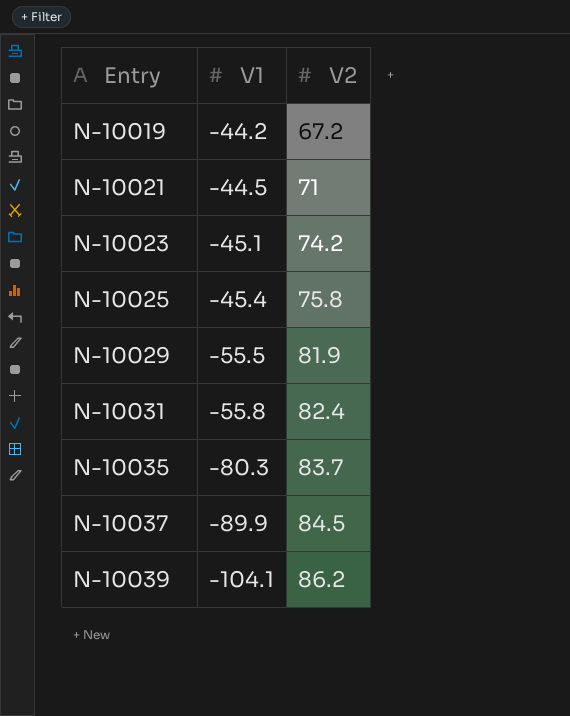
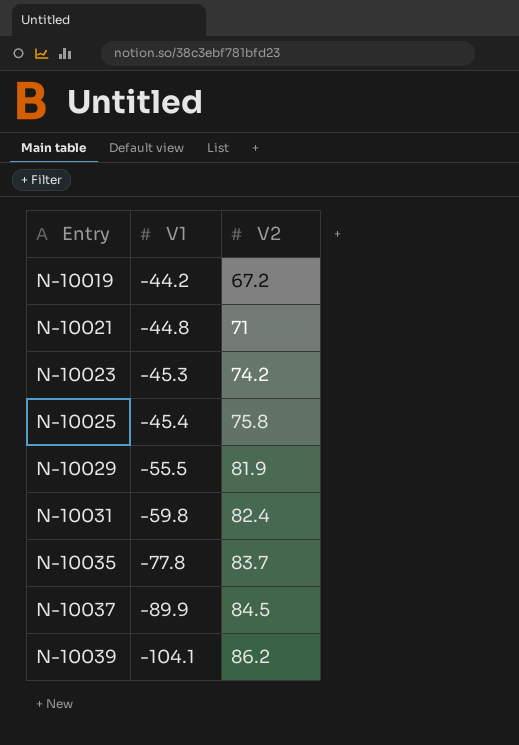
N-10021 | V1: -44.5 -> -44.8
N-10023 | V1: -45.1 -> -45.3
N-10031 | V1: -55.8 -> -59.8
N-10035 | V1: -80.3 -> -77.8

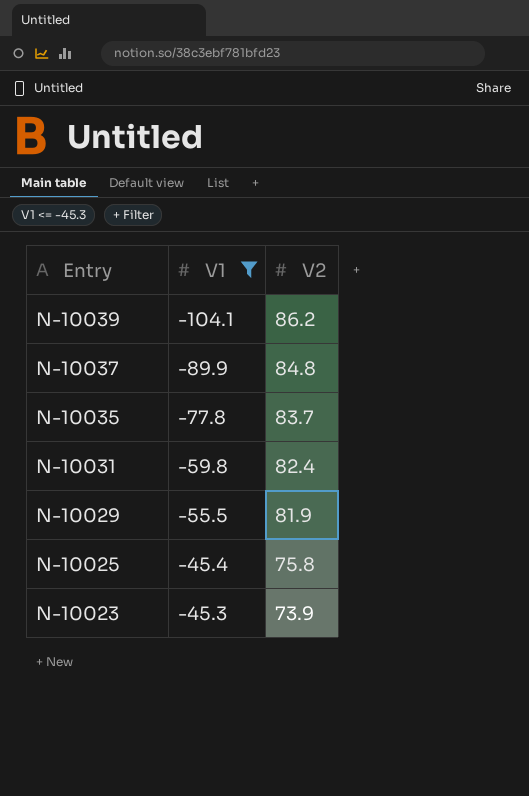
filter: none -> V1 <= -45.3
row order: Entry ascending -> Entry descending
N-10037 | V2: 84.5 -> 84.8
N-10023 | V2: 74.2 -> 73.9

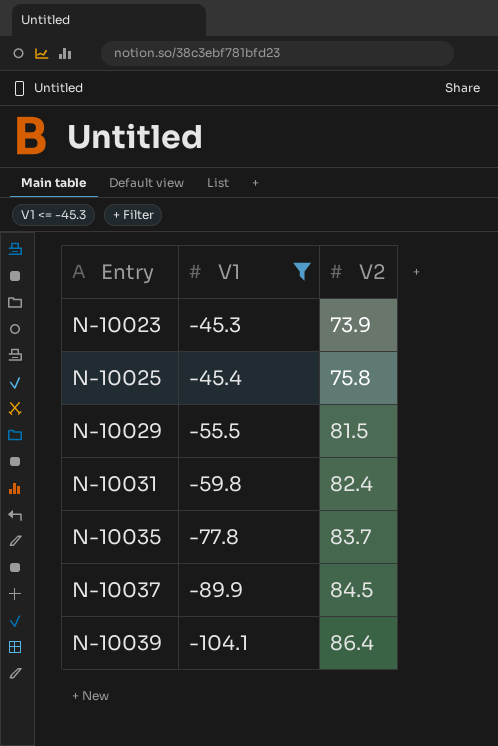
row order: Entry descending -> Entry ascending
N-10029 | V2: 81.9 -> 81.5
N-10037 | V2: 84.8 -> 84.5
N-10039 | V2: 86.2 -> 86.4

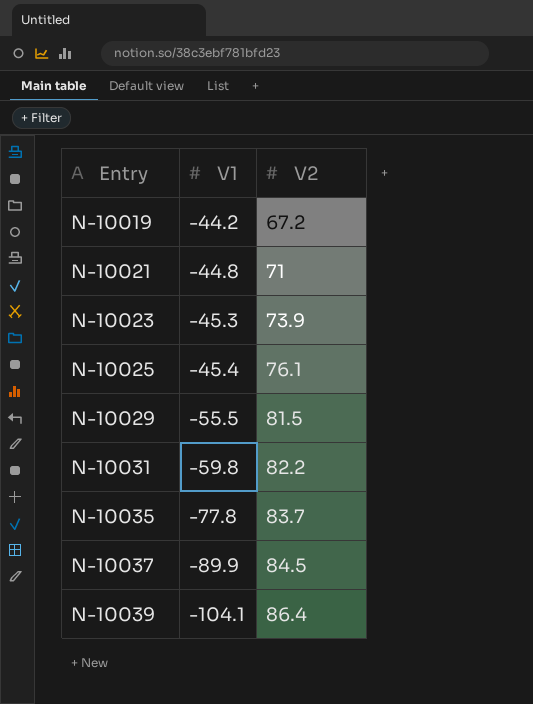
filter: V1 <= -45.3 -> none
N-10025 | V2: 75.8 -> 76.1
N-10031 | V2: 82.4 -> 82.2

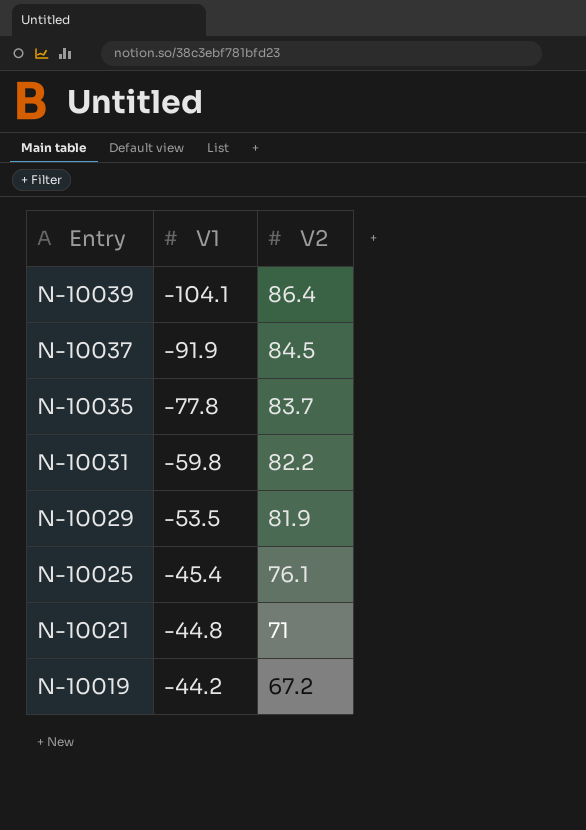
row order: Entry ascending -> Entry descending
row N-10023: -45.3 | 73.9 -> none
N-10037 | V1: -89.9 -> -91.9
N-10029 | V1: -55.5 -> -53.5
N-10029 | V2: 81.5 -> 81.9

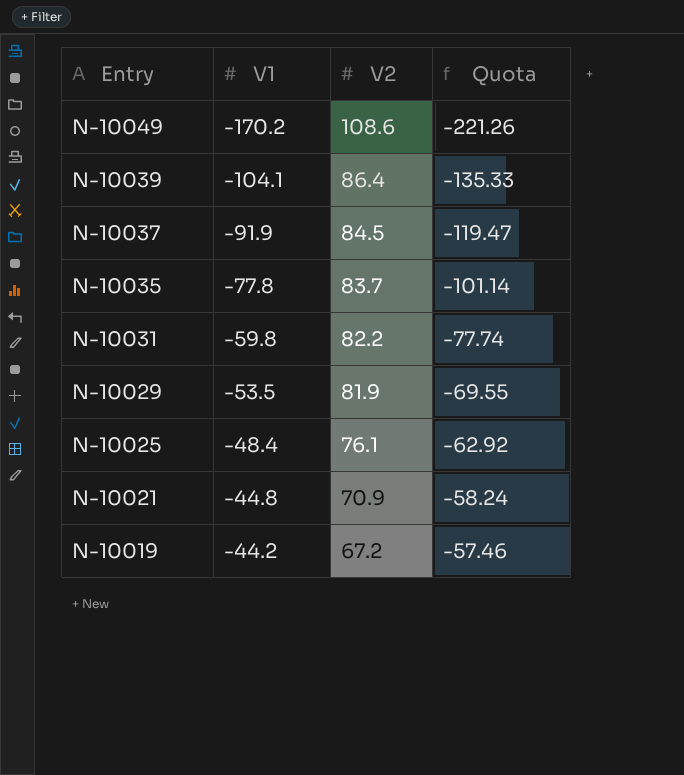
column Quota | formula: none -> [V1] * 1.3
row N-10049: none -> -170.2 | 108.6 | -221.26
N-10025 | V1: -45.4 -> -48.4
N-10021 | V2: 71 -> 70.9

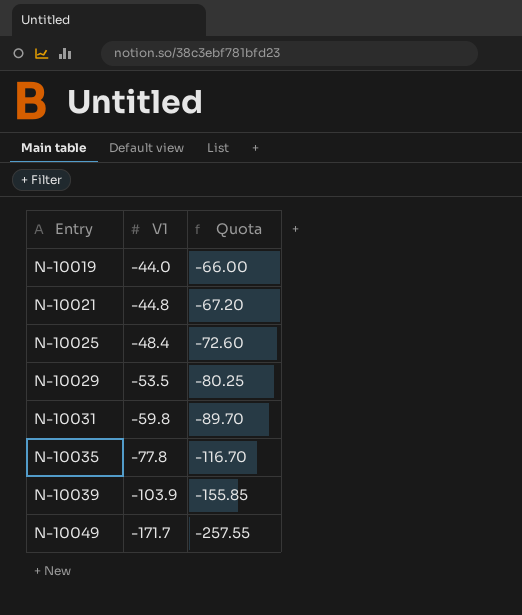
row order: Entry descending -> Entry ascending
column V2 | position: 3 -> none
column Quota | formula: [V1] * 1.3 -> [V1] * 1.5
row N-10037: -91.9 | 84.5 | -119.47 -> none
N-10019 | V1: -44.2 -> -44.0
N-10039 | V1: -104.1 -> -103.9
N-10049 | V1: -170.2 -> -171.7

